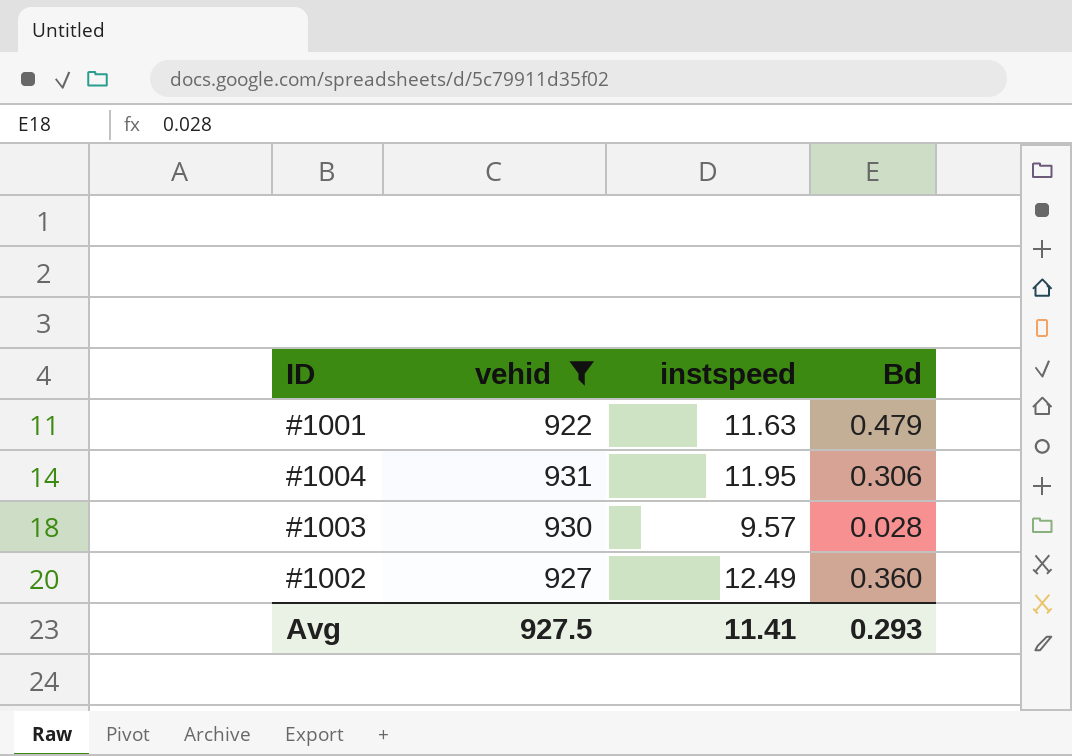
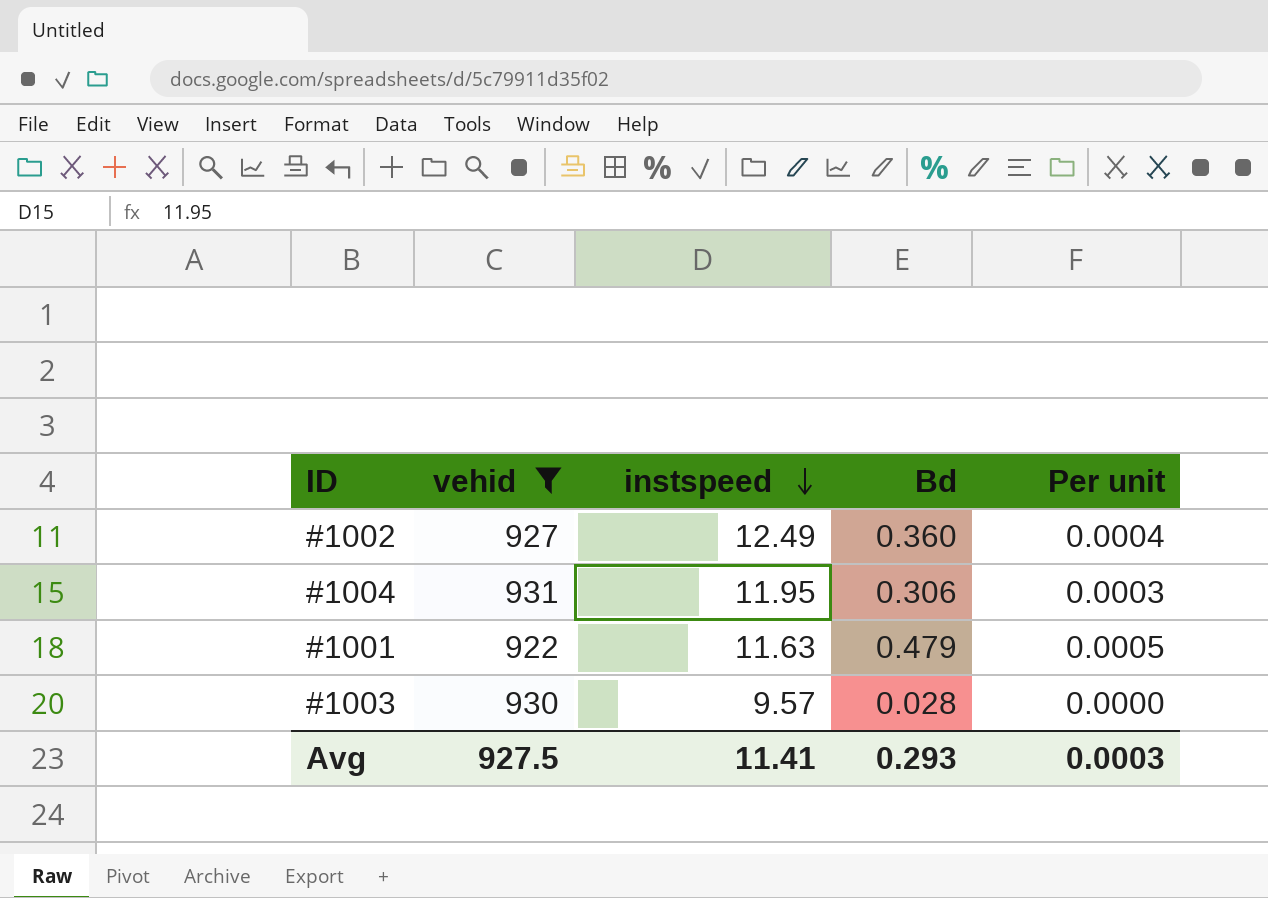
row order: none -> instspeed descending
column Per unit | formula: none -> [Bd] / [vehid]

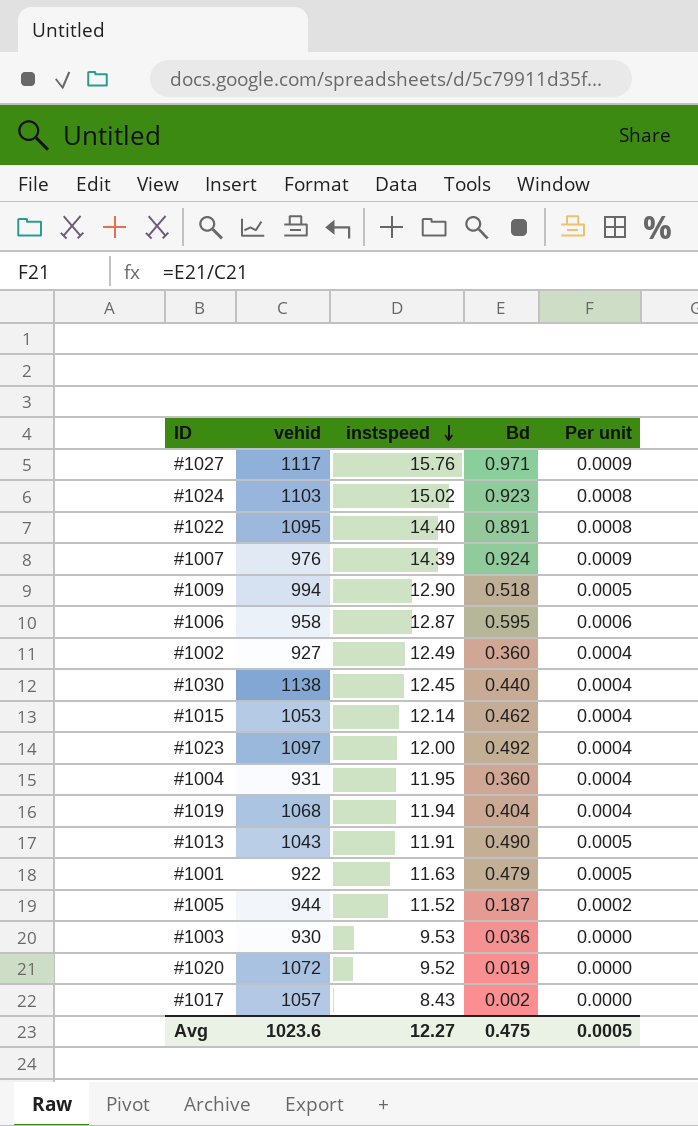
filter: vehid <= 931 -> none
#1004 | Bd: 0.306 -> 0.360
#1004 | Per unit: 0.0003 -> 0.0004
#1003 | instspeed: 9.57 -> 9.53
#1003 | Bd: 0.028 -> 0.036
Avg | vehid: 927.5 -> 1023.6
Avg | instspeed: 11.41 -> 12.27
Avg | Bd: 0.293 -> 0.475
Avg | Per unit: 0.0003 -> 0.0005

